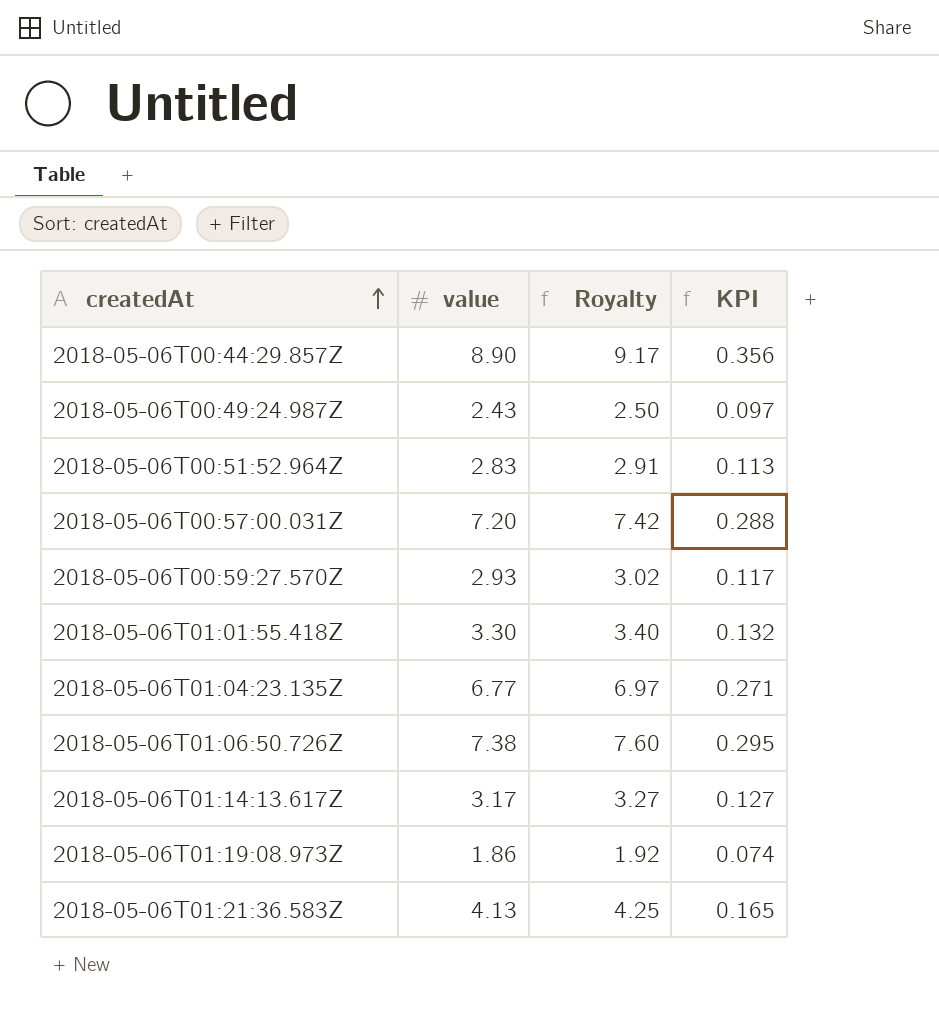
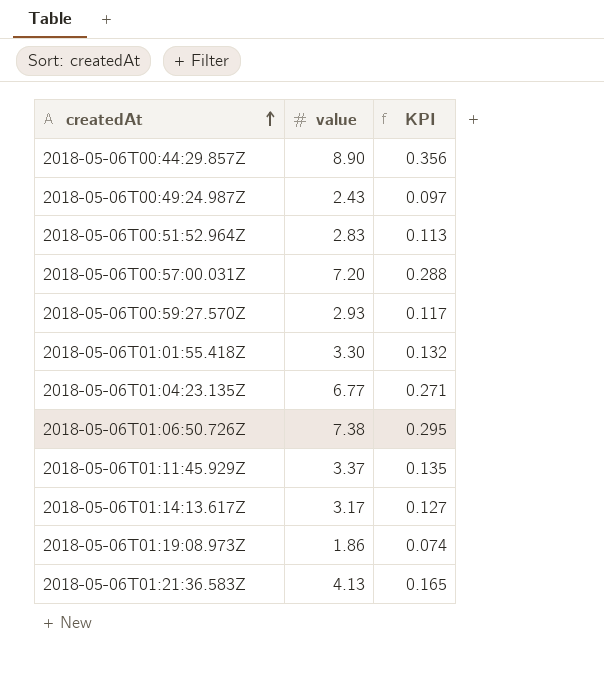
column Royalty | formula: [value] * 1.03 -> none
row 2018-05-06T01:11:45.929Z: none -> 3.37 | 0.135

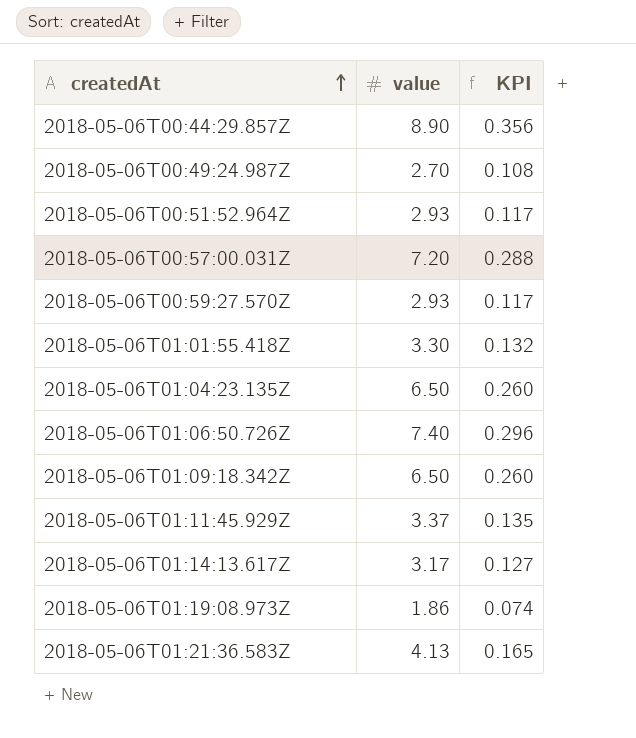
2018-05-06T00:49:24.987Z | value: 2.43 -> 2.70
2018-05-06T00:49:24.987Z | KPI: 0.097 -> 0.108
2018-05-06T00:51:52.964Z | value: 2.83 -> 2.93
2018-05-06T00:51:52.964Z | KPI: 0.113 -> 0.117
2018-05-06T01:04:23.135Z | value: 6.77 -> 6.50
2018-05-06T01:04:23.135Z | KPI: 0.271 -> 0.260
2018-05-06T01:06:50.726Z | value: 7.38 -> 7.40
2018-05-06T01:06:50.726Z | KPI: 0.295 -> 0.296
row 2018-05-06T01:09:18.342Z: none -> 6.50 | 0.260

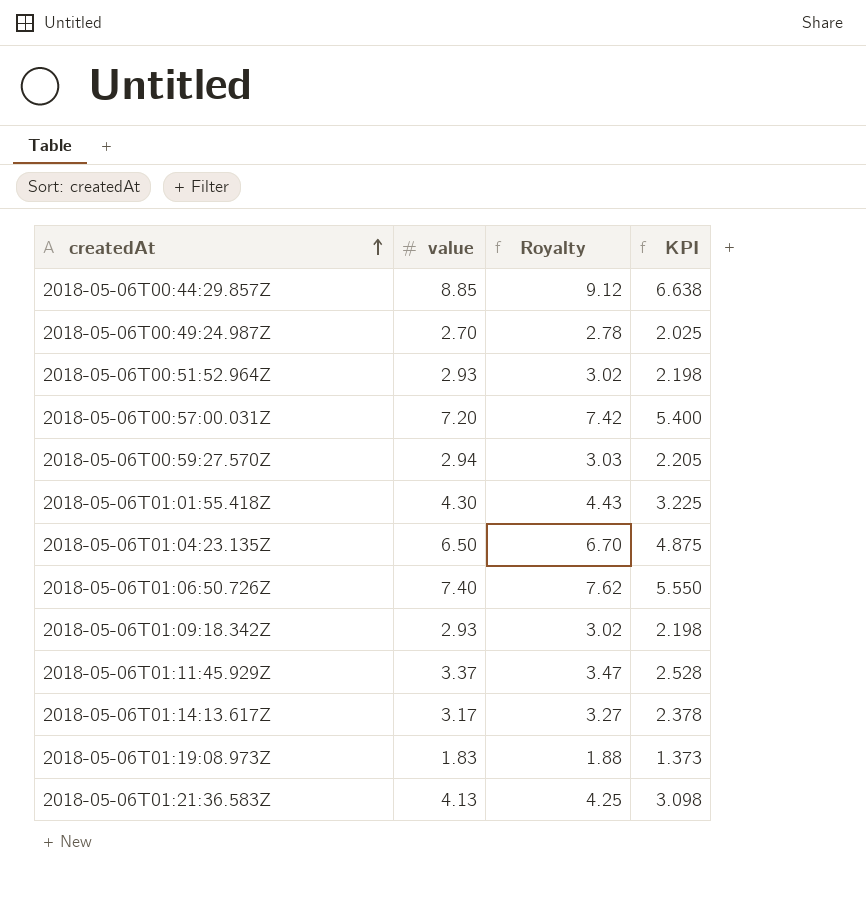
column Royalty | formula: none -> [value] * 1.03
column KPI | formula: [value] * 0.04 -> [value] * 0.75
2018-05-06T00:44:29.857Z | value: 8.90 -> 8.85
2018-05-06T00:59:27.570Z | value: 2.93 -> 2.94
2018-05-06T01:01:55.418Z | value: 3.30 -> 4.30
2018-05-06T01:09:18.342Z | value: 6.50 -> 2.93
2018-05-06T01:19:08.973Z | value: 1.86 -> 1.83

